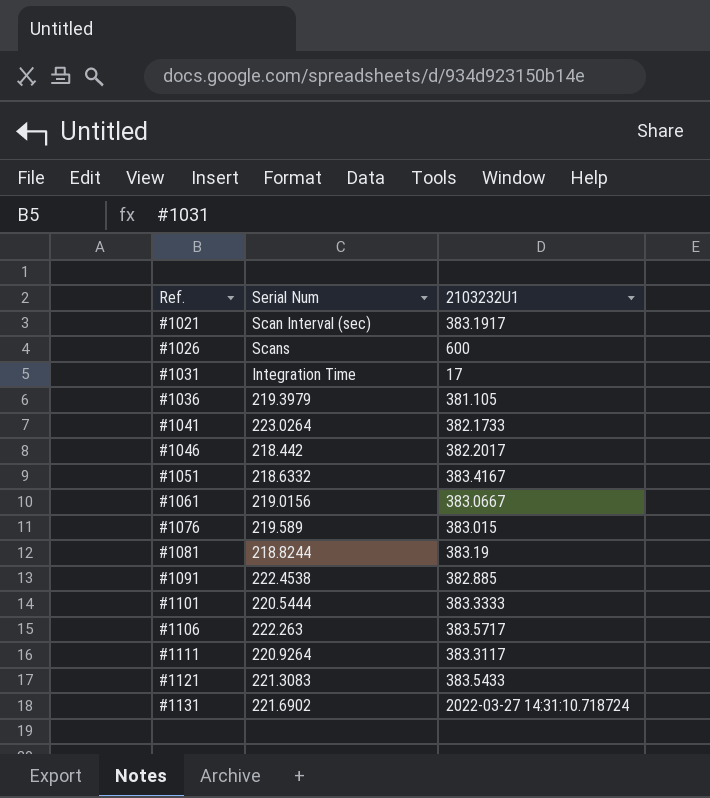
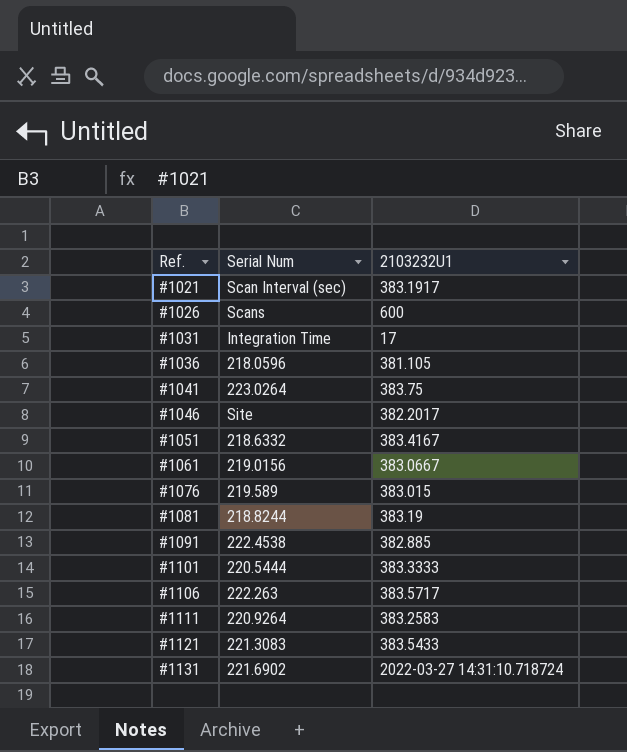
#1036 | Serial Num: 219.3979 -> 218.0596
#1041 | 2103232U1: 382.1733 -> 383.75
#1046 | Serial Num: 218.442 -> Site
#1111 | 2103232U1: 383.3117 -> 383.2583

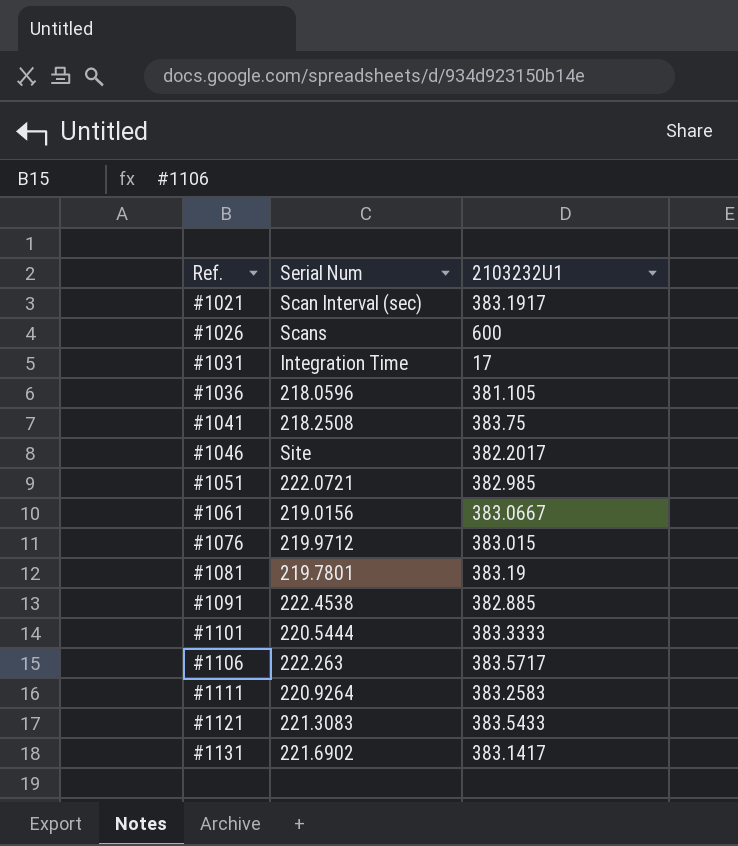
#1041 | Serial Num: 223.0264 -> 218.2508
#1051 | Serial Num: 218.6332 -> 222.0721
#1051 | 2103232U1: 383.4167 -> 382.985
#1076 | Serial Num: 219.589 -> 219.9712
#1081 | Serial Num: 218.8244 -> 219.7801
#1131 | 2103232U1: 2022-03-27 14:31:10.718724 -> 383.1417

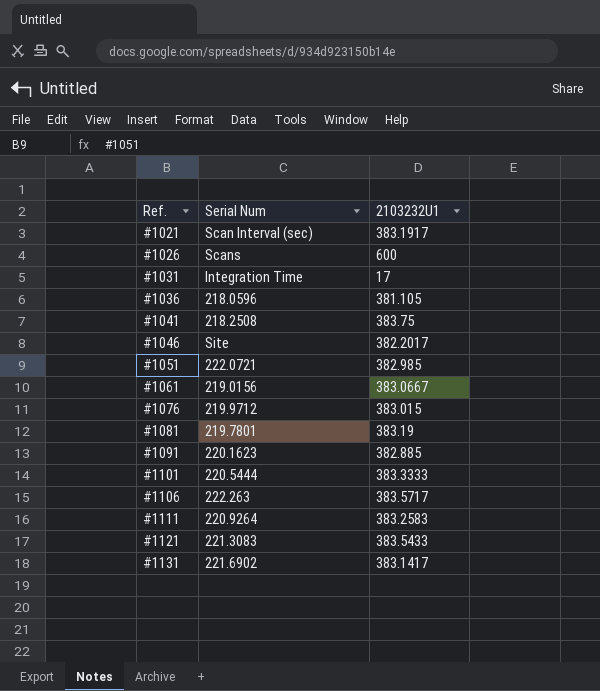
#1091 | Serial Num: 222.4538 -> 220.1623

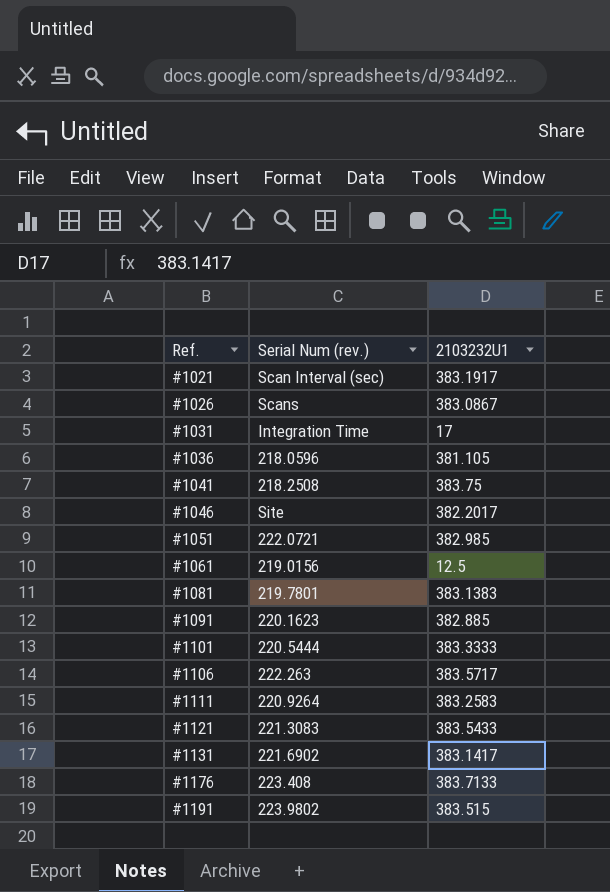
column name: Serial Num -> Serial Num (rev.)
row #1076: 219.9712 | 383.015 -> none
#1026 | 2103232U1: 600 -> 383.0867
#1061 | 2103232U1: 383.0667 -> 12.5
#1081 | 2103232U1: 383.19 -> 383.1383
row #1176: none -> 223.408 | 383.7133
row #1191: none -> 223.9802 | 383.515

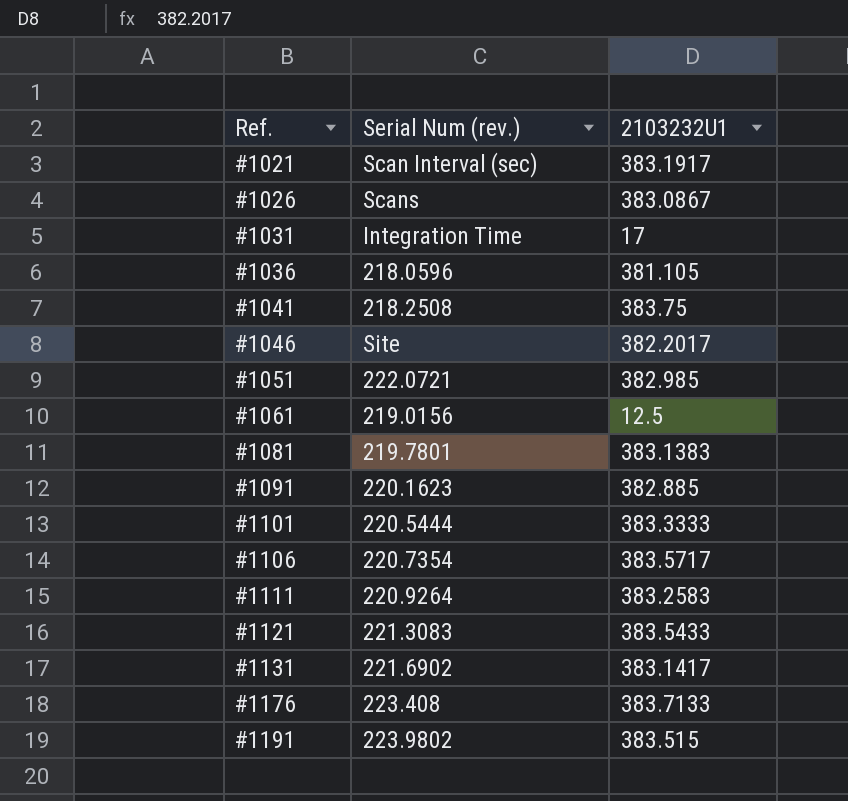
#1106 | Serial Num (rev.): 222.263 -> 220.7354

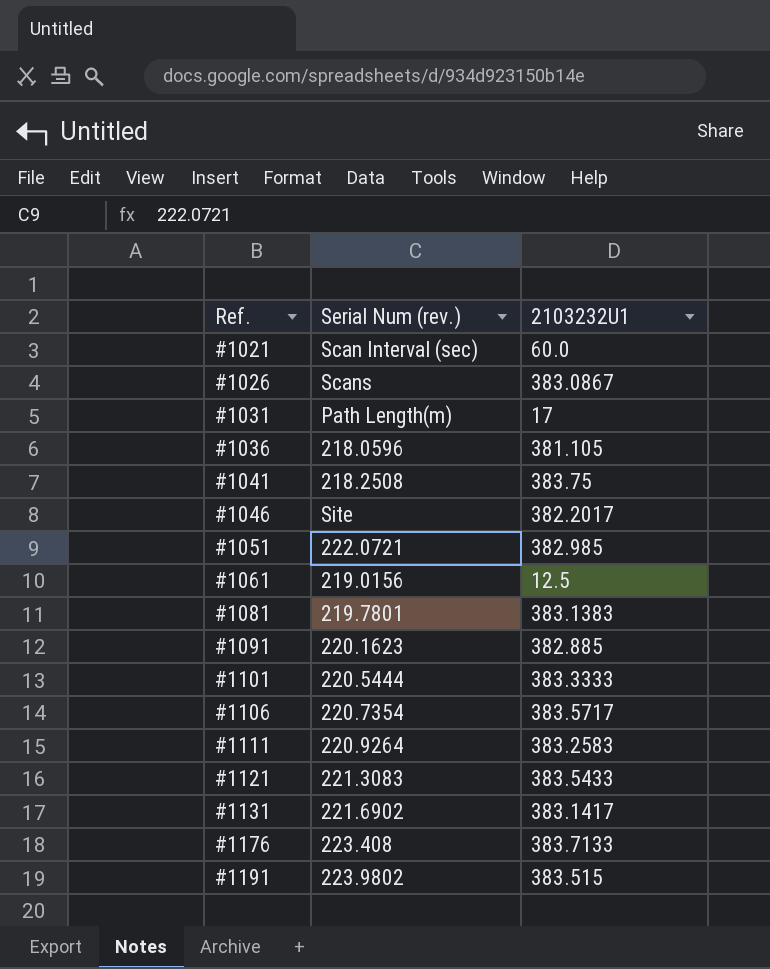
#1021 | 2103232U1: 383.1917 -> 60.0
#1031 | Serial Num (rev.): Integration Time -> Path Length(m)

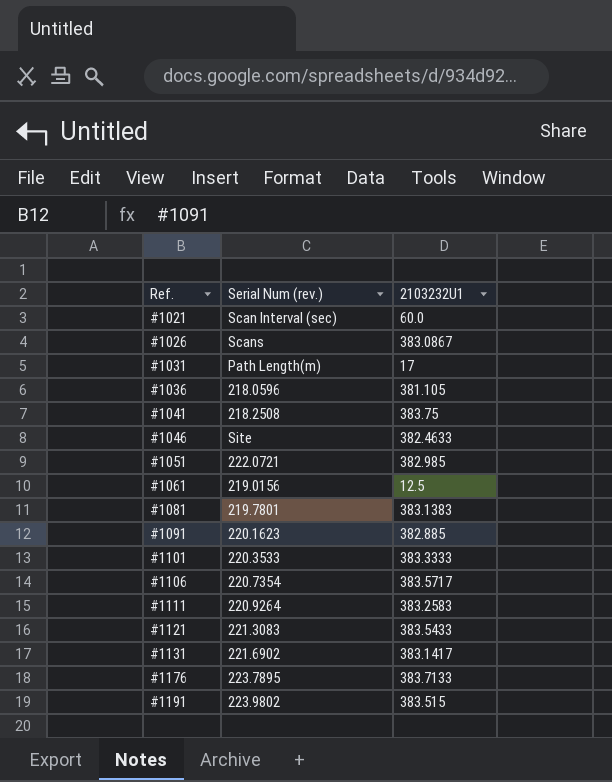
#1046 | 2103232U1: 382.2017 -> 382.4633
#1101 | Serial Num (rev.): 220.5444 -> 220.3533
#1176 | Serial Num (rev.): 223.408 -> 223.7895

